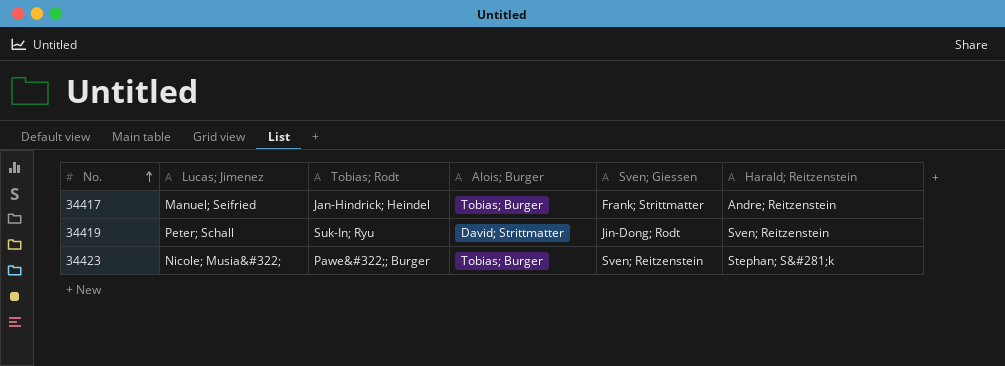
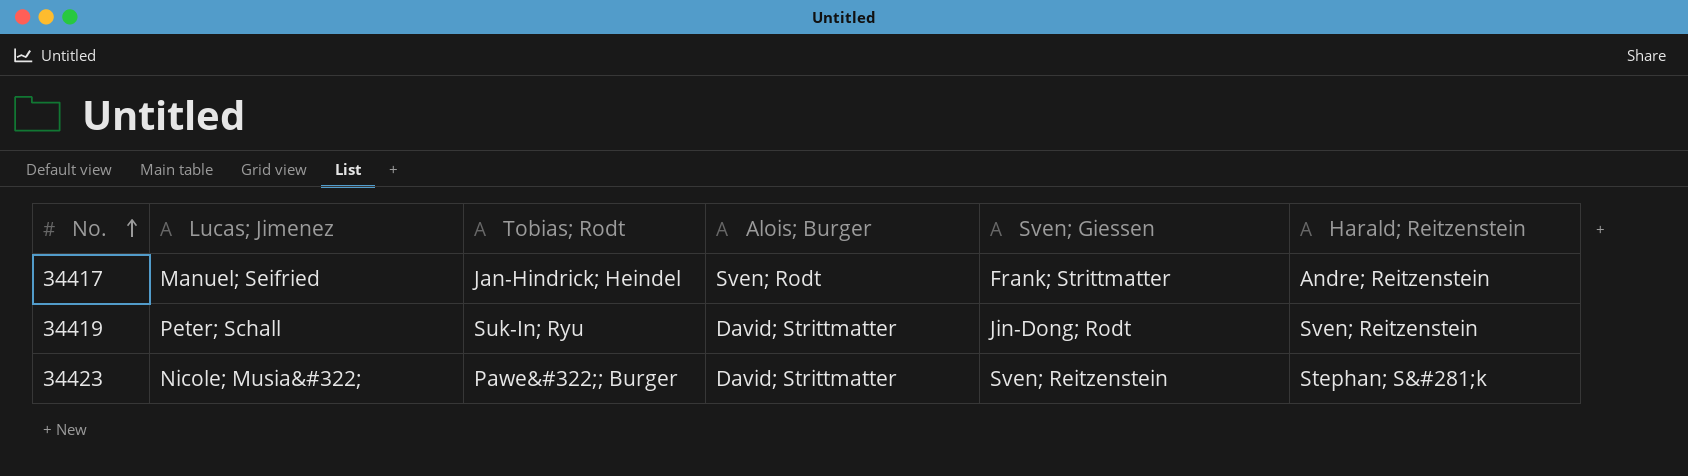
34417 | Alois; Burger: Tobias; Burger -> Sven; Rodt
34423 | Alois; Burger: Tobias; Burger -> David; Strittmatter

